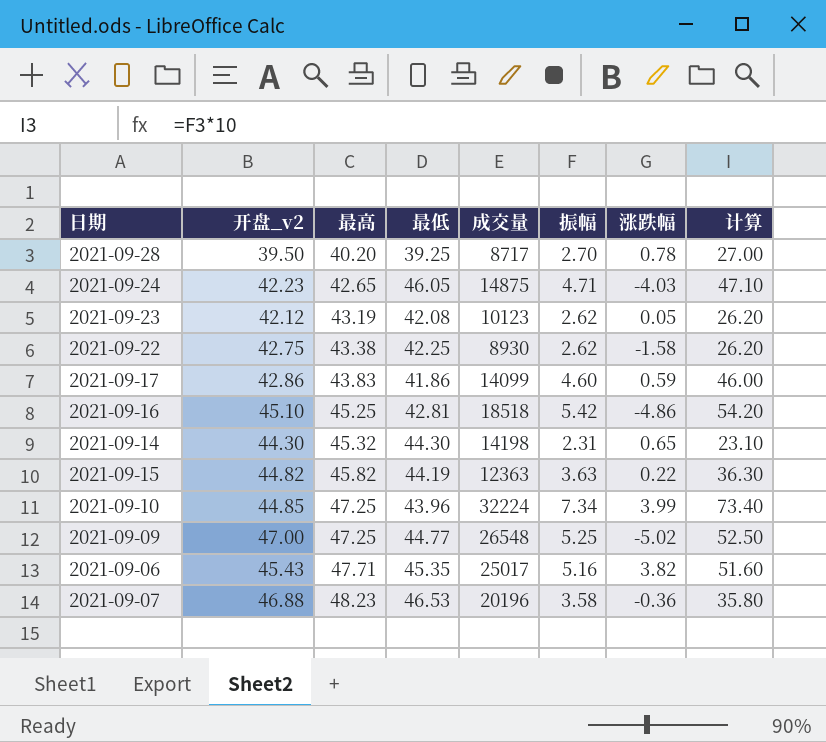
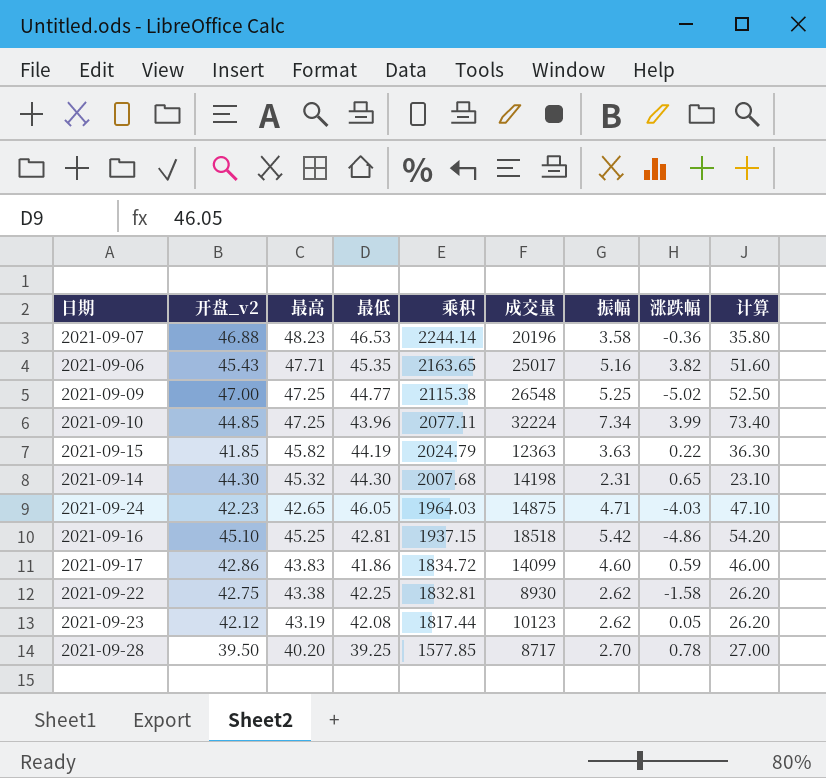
row order: 最高 ascending -> 乘积 descending
column 乘积 | formula: none -> [最高] * [最低]
2021-09-15 | 开盘_v2: 44.82 -> 41.85

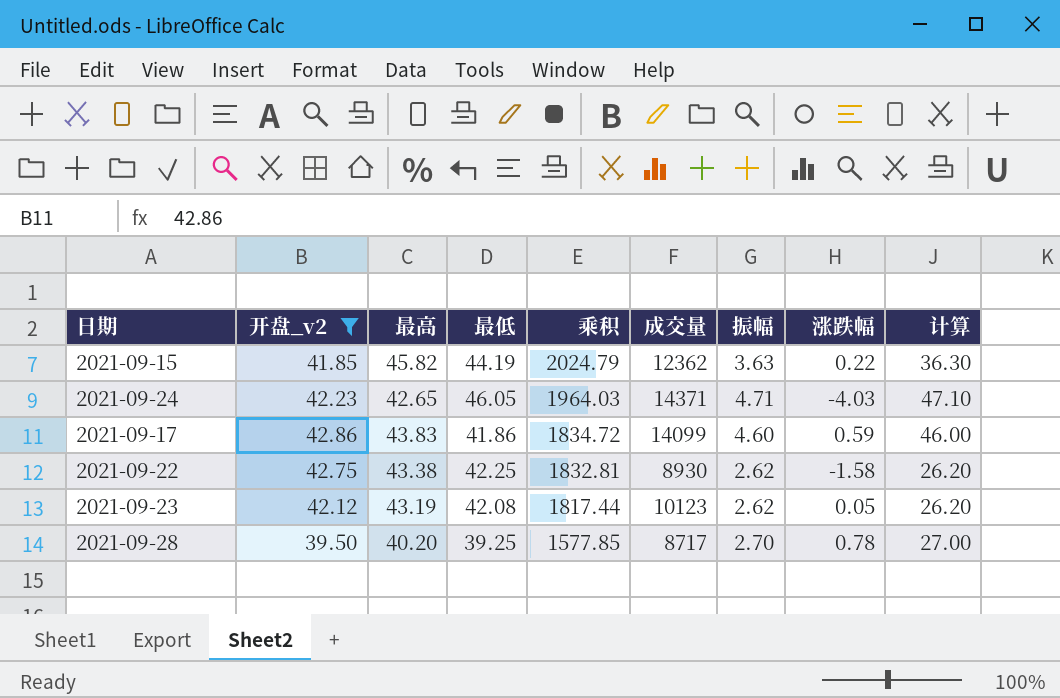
filter: none -> 开盘_v2 <= 42.86
2021-09-15 | 成交量: 12363 -> 12362
2021-09-24 | 成交量: 14875 -> 14371

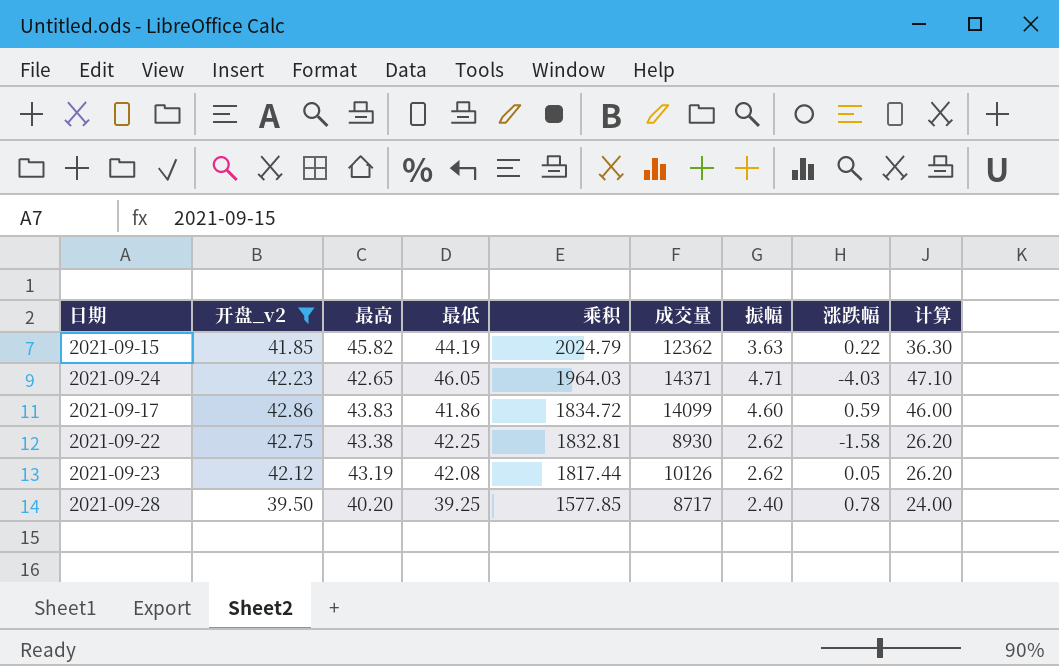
2021-09-23 | 成交量: 10123 -> 10126
2021-09-28 | 振幅: 2.70 -> 2.40
2021-09-28 | 计算: 27.00 -> 24.00

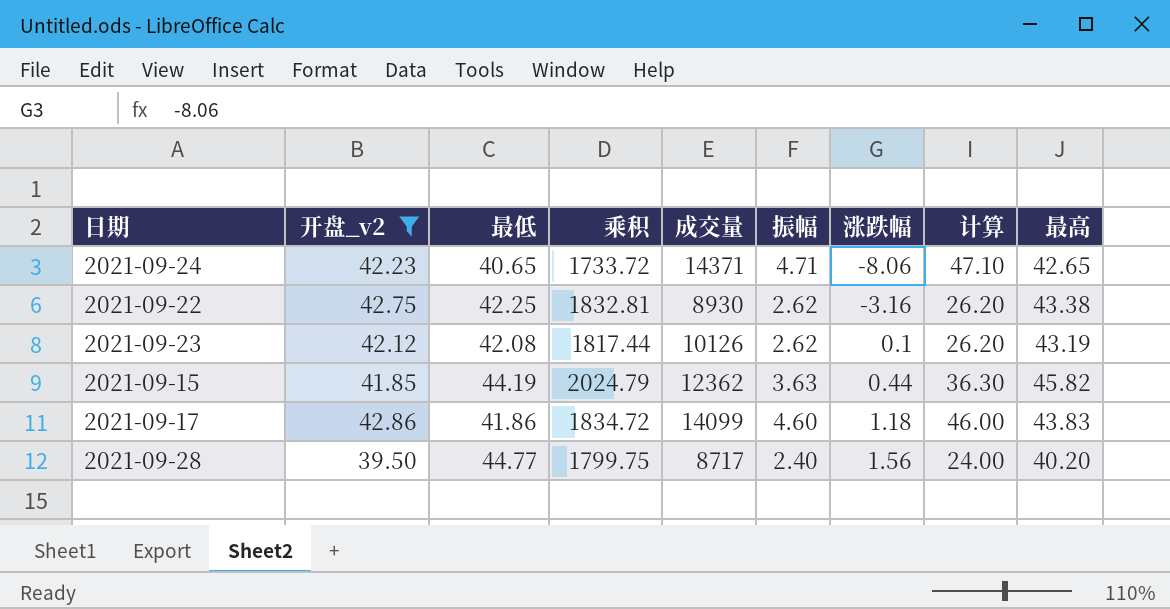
row order: 乘积 descending -> 涨跌幅 ascending
column 最高 | position: 3 -> 9
2021-09-24 | 最低: 46.05 -> 40.65
2021-09-24 | 乘积: 1964.03 -> 1733.72
2021-09-24 | 涨跌幅: -4.03 -> -8.06
2021-09-22 | 涨跌幅: -1.58 -> -3.16
2021-09-23 | 涨跌幅: 0.05 -> 0.1
2021-09-15 | 涨跌幅: 0.22 -> 0.44
2021-09-17 | 涨跌幅: 0.59 -> 1.18
2021-09-28 | 最低: 39.25 -> 44.77
2021-09-28 | 乘积: 1577.85 -> 1799.75
2021-09-28 | 涨跌幅: 0.78 -> 1.56

